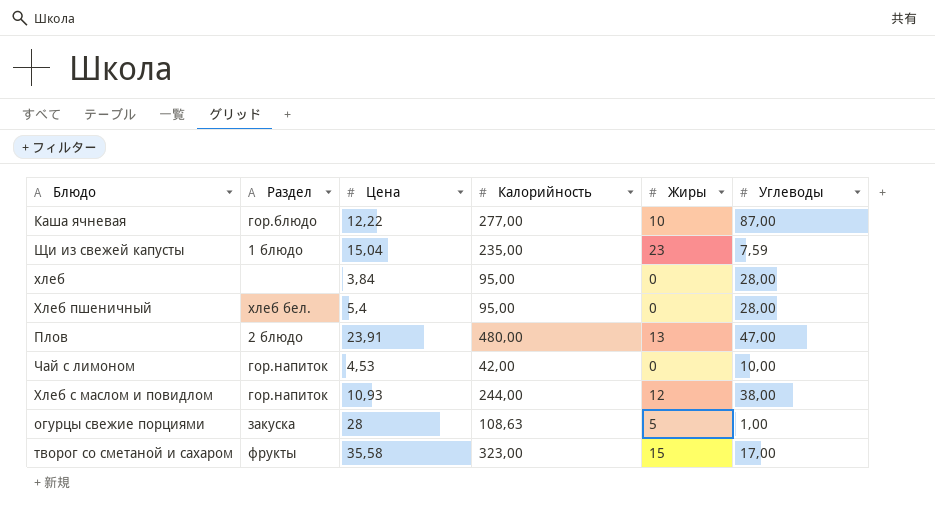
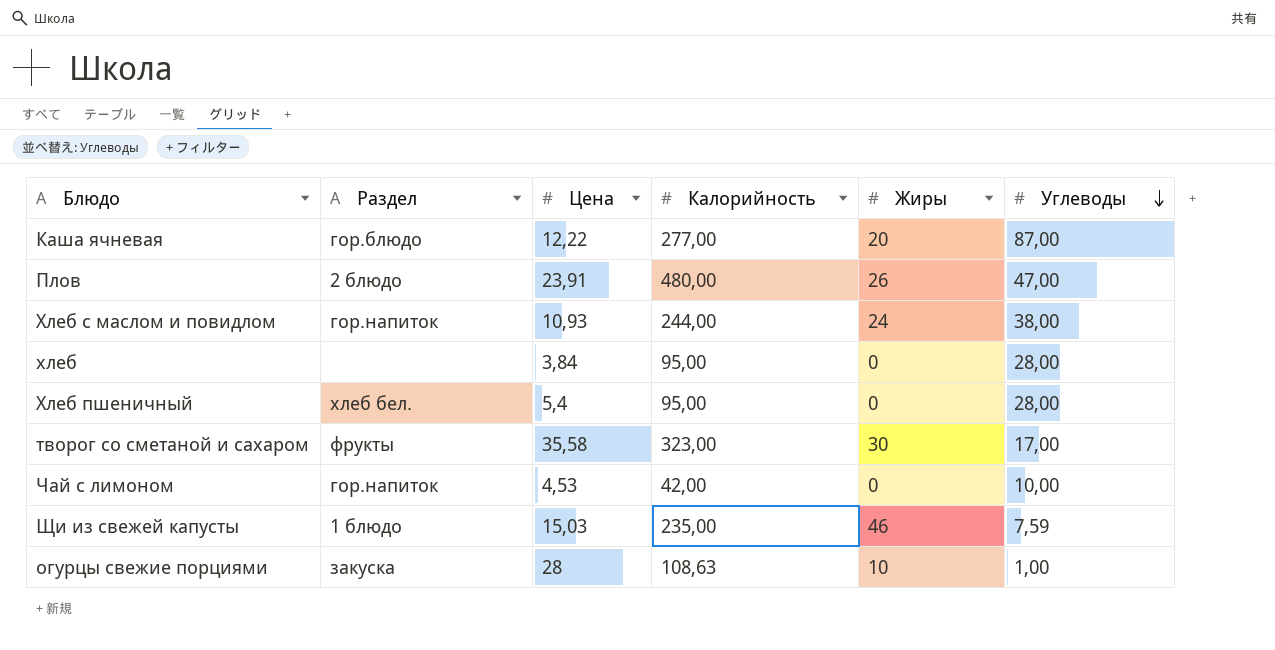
row order: none -> Углеводы descending
Каша ячневая | Жиры: 10 -> 20
Плов | Жиры: 13 -> 26
Хлеб с маслом и повидлом | Жиры: 12 -> 24
творог со сметаной и сахаром | Жиры: 15 -> 30
Щи из свежей капусты | Цена: 15,04 -> 15,03
Щи из свежей капусты | Жиры: 23 -> 46
огурцы свежие порциями | Жиры: 5 -> 10

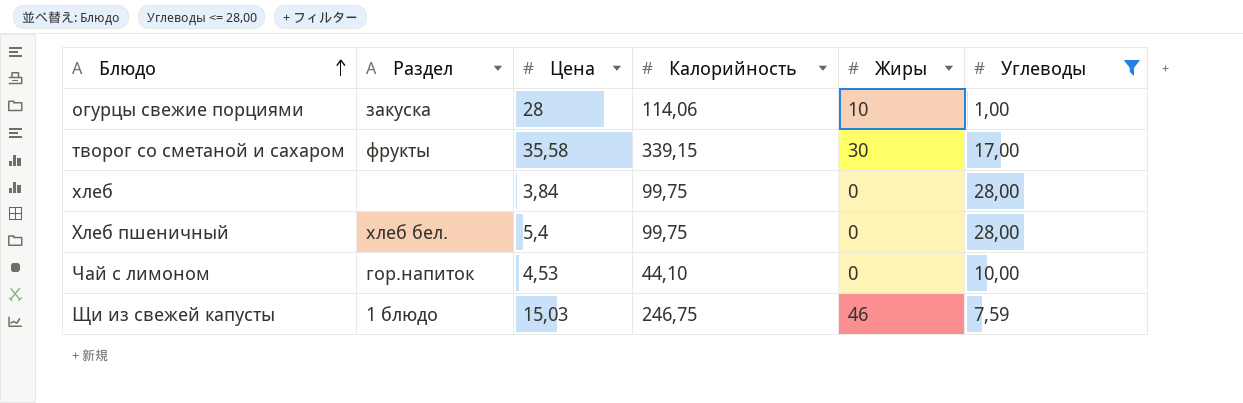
filter: none -> Углеводы <= 28,00
row order: Углеводы descending -> Блюдо ascending
огурцы свежие порциями | Калорийность: 108,63 -> 114,06
творог со сметаной и сахаром | Калорийность: 323,00 -> 339,15
хлеб | Калорийность: 95,00 -> 99,75
Хлеб пшеничный | Калорийность: 95,00 -> 99,75
Чай с лимоном | Калорийность: 42,00 -> 44,10
Щи из свежей капусты | Калорийность: 235,00 -> 246,75

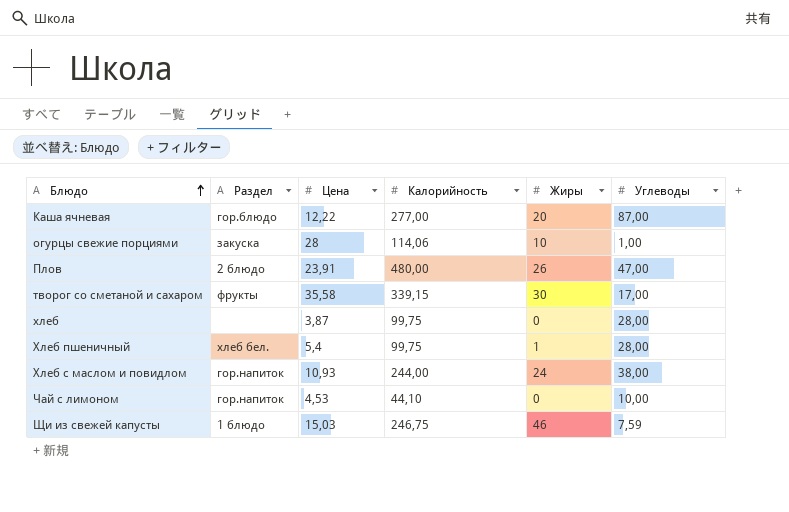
filter: Углеводы <= 28,00 -> none
хлеб | Цена: 3,84 -> 3,87
Хлеб пшеничный | Жиры: 0 -> 1

